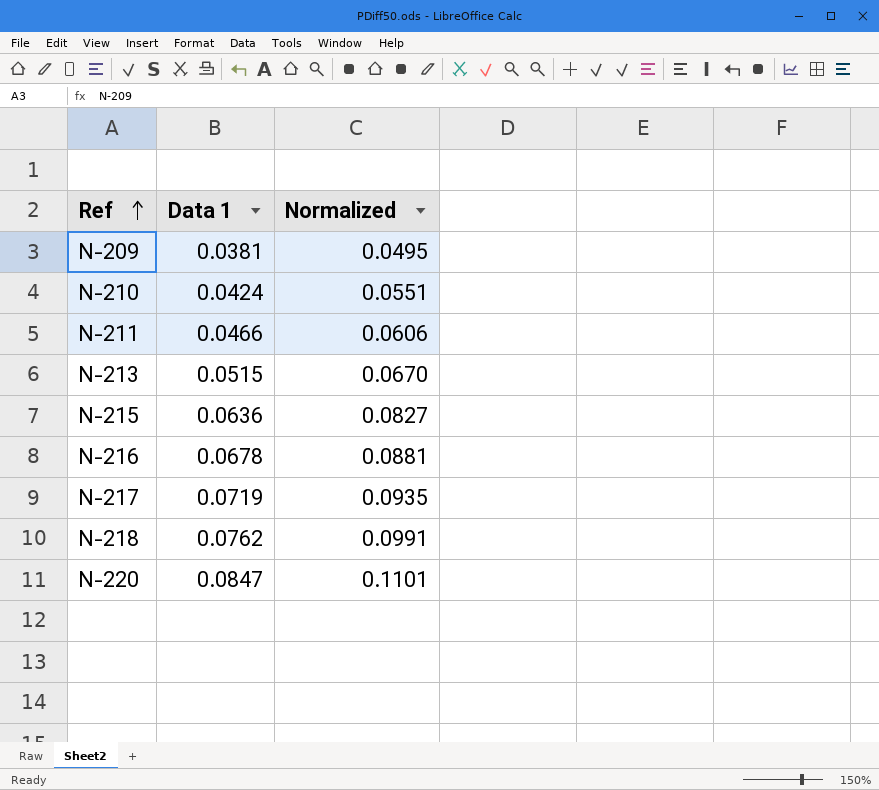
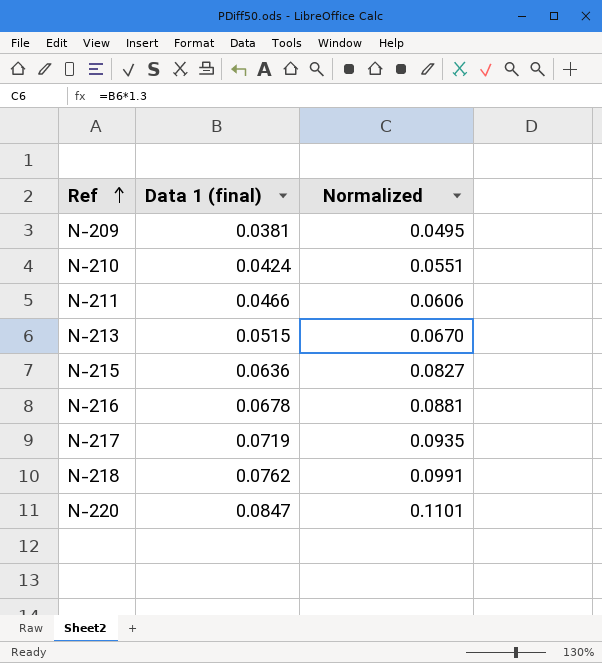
column name: Data 1 -> Data 1 (final)

